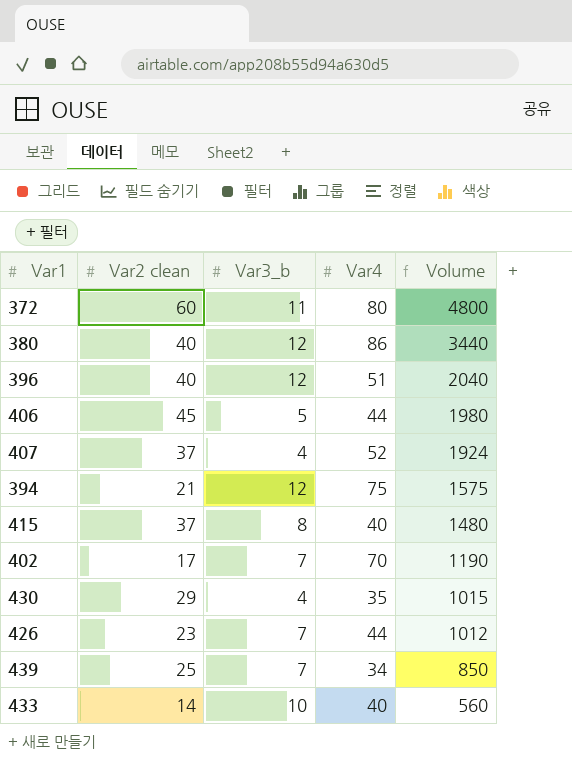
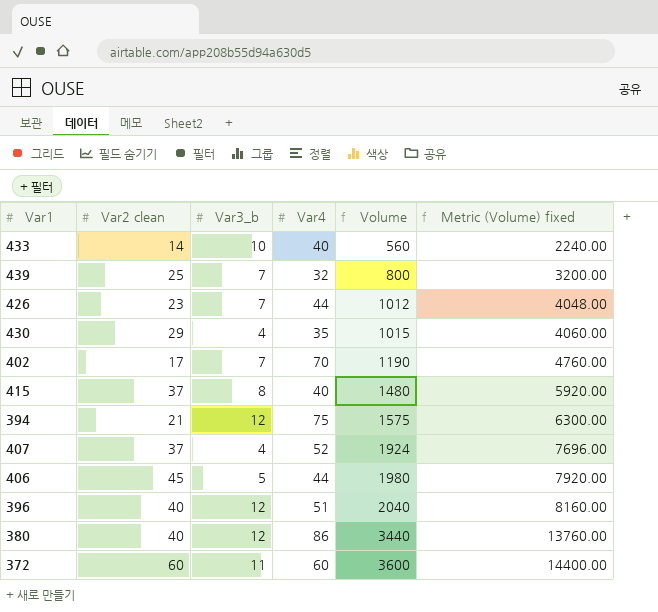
row order: Volume descending -> Volume ascending
column Metric (Volume) fixed | formula: none -> [Volume] * 4
439 | Var4: 34 -> 32
439 | Volume: 850 -> 800
372 | Var4: 80 -> 60
372 | Volume: 4800 -> 3600

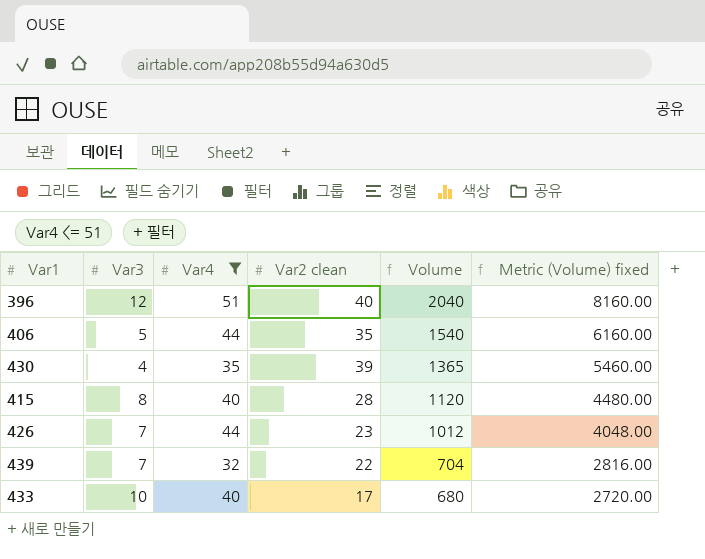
filter: none -> Var4 <= 51
row order: Volume ascending -> Volume descending
column name: Var3_b -> Var3
column Var2 clean | position: 2 -> 4
406 | Var2 clean: 45 -> 35
406 | Volume: 1980 -> 1540
406 | Metric (Volume) fixed: 7920.00 -> 6160.00
430 | Var2 clean: 29 -> 39
430 | Volume: 1015 -> 1365
430 | Metric (Volume) fixed: 4060.00 -> 5460.00
415 | Var2 clean: 37 -> 28
415 | Volume: 1480 -> 1120
415 | Metric (Volume) fixed: 5920.00 -> 4480.00
439 | Var2 clean: 25 -> 22
439 | Volume: 800 -> 704
439 | Metric (Volume) fixed: 3200.00 -> 2816.00
433 | Var2 clean: 14 -> 17
433 | Volume: 560 -> 680
433 | Metric (Volume) fixed: 2240.00 -> 2720.00

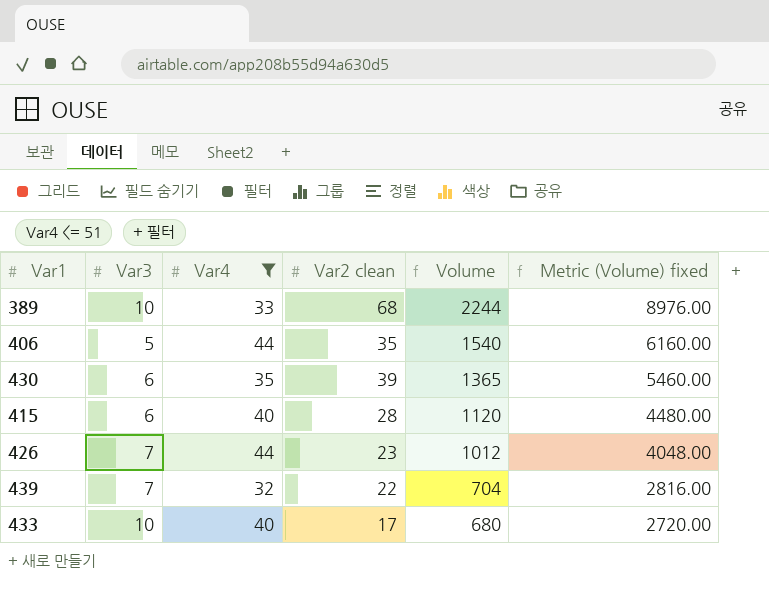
row 396: 12 | 51 | 40 | 2040 | 8160.00 -> none
row 389: none -> 10 | 33 | 68 | 2244 | 8976.00
430 | Var3: 4 -> 6
415 | Var3: 8 -> 6

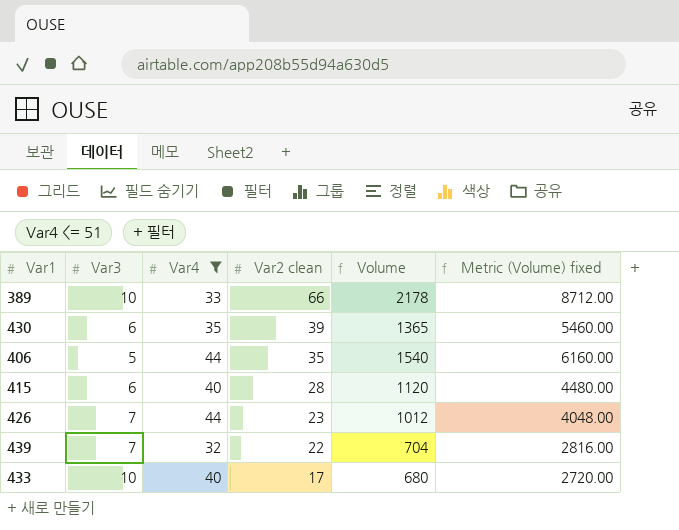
row order: Volume descending -> Var2 clean descending
389 | Var2 clean: 68 -> 66
389 | Volume: 2244 -> 2178
389 | Metric (Volume) fixed: 8976.00 -> 8712.00

